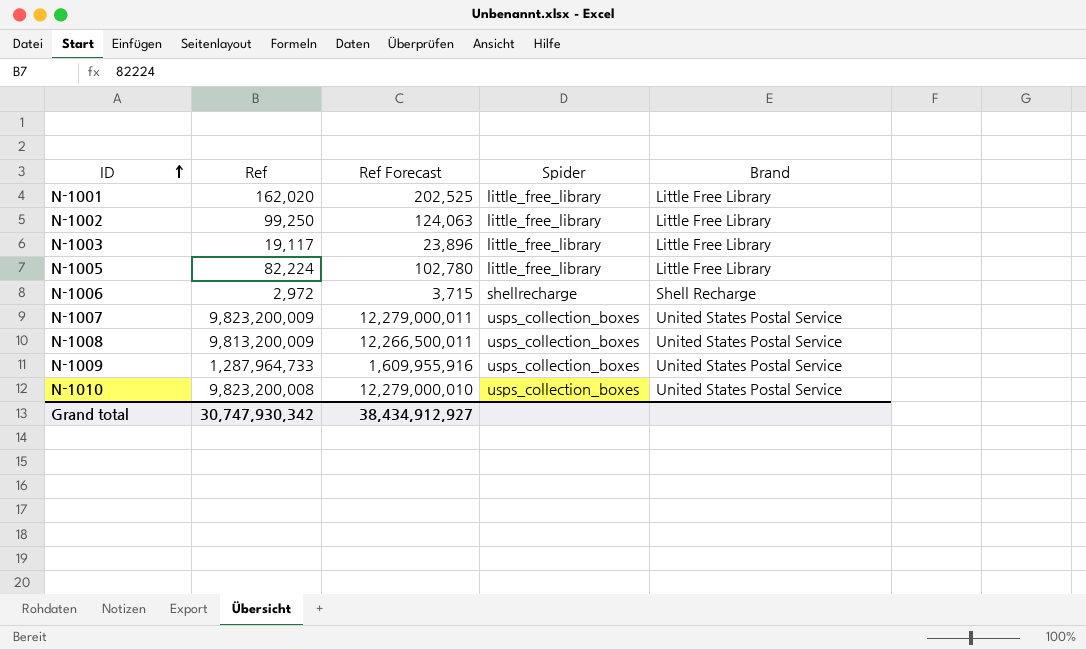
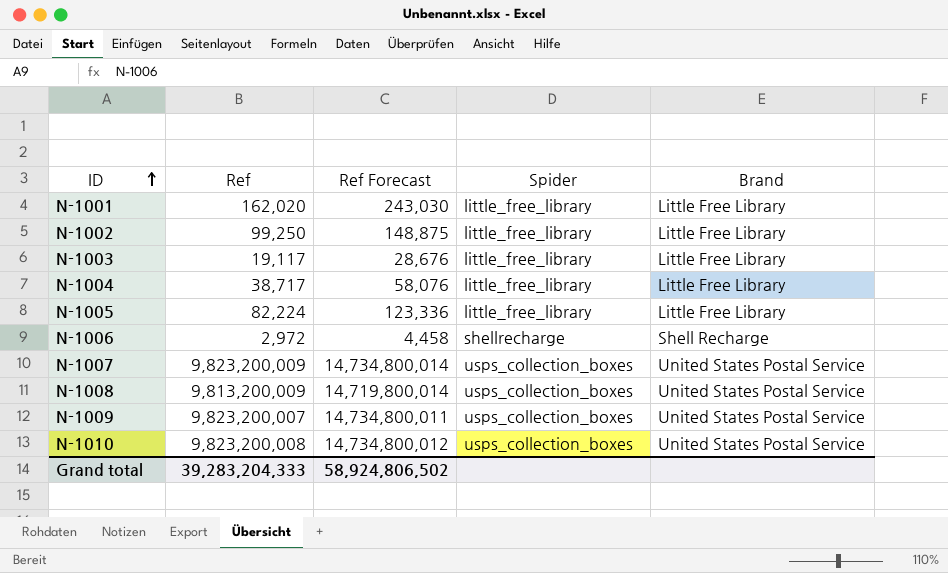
column Ref Forecast | formula: [Ref] * 1.25 -> [Ref] * 1.5
row N-1004: none -> 38,717 | 58,076 | little_free_library | Little Free Library
N-1009 | Ref: 1,287,964,733 -> 9,823,200,007
Grand total | Ref: 30,747,930,342 -> 39,283,204,333
Grand total | Ref Forecast: 38,434,912,927 -> 58,924,806,502

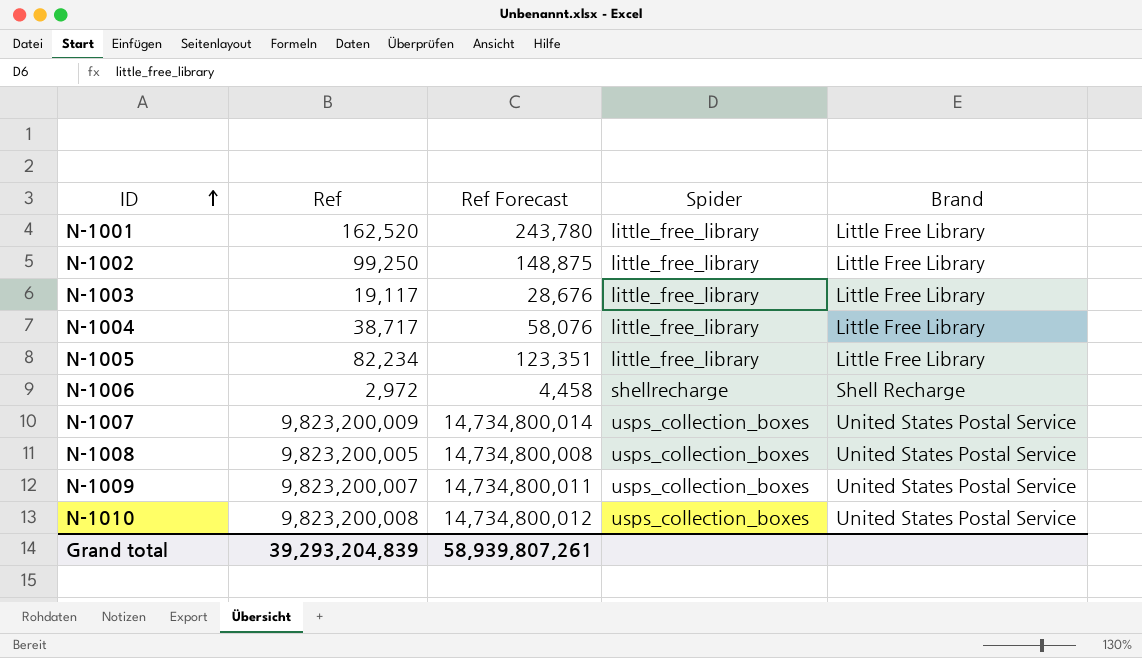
N-1001 | Ref: 162,020 -> 162,520
N-1001 | Ref Forecast: 243,030 -> 243,780
N-1005 | Ref: 82,224 -> 82,234
N-1005 | Ref Forecast: 123,336 -> 123,351
N-1008 | Ref: 9,813,200,009 -> 9,823,200,005
N-1008 | Ref Forecast: 14,719,800,014 -> 14,734,800,008
Grand total | Ref: 39,283,204,333 -> 39,293,204,839
Grand total | Ref Forecast: 58,924,806,502 -> 58,939,807,261

